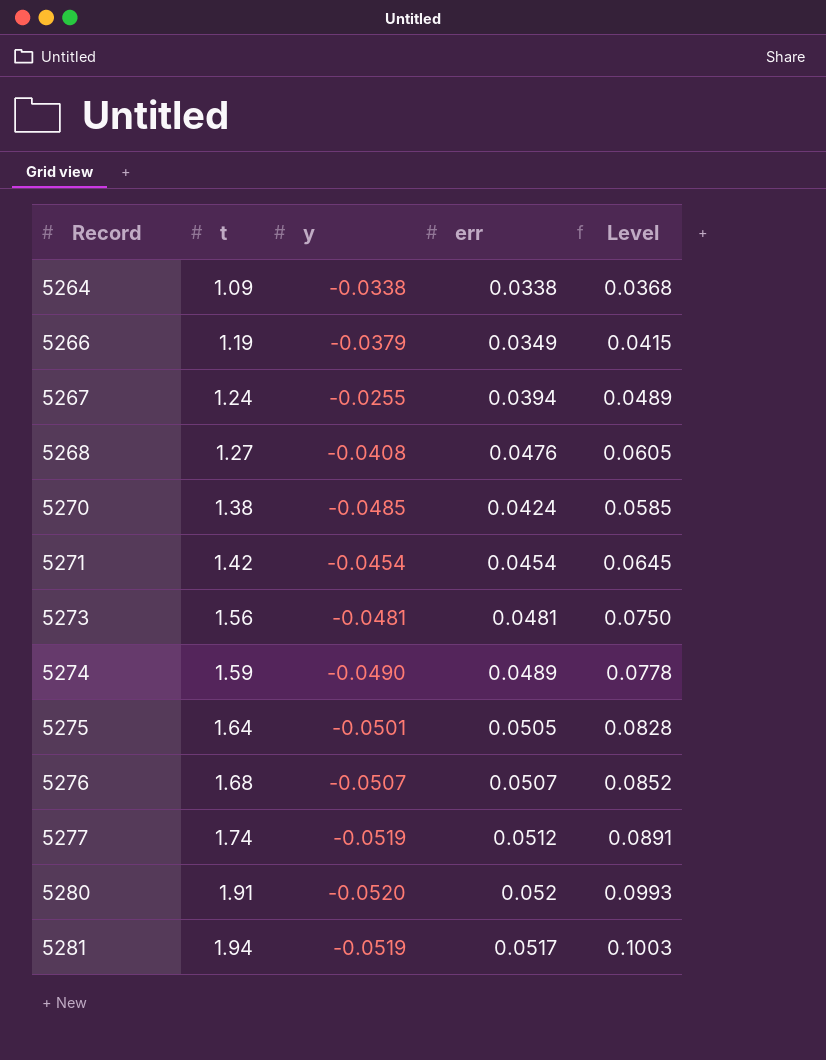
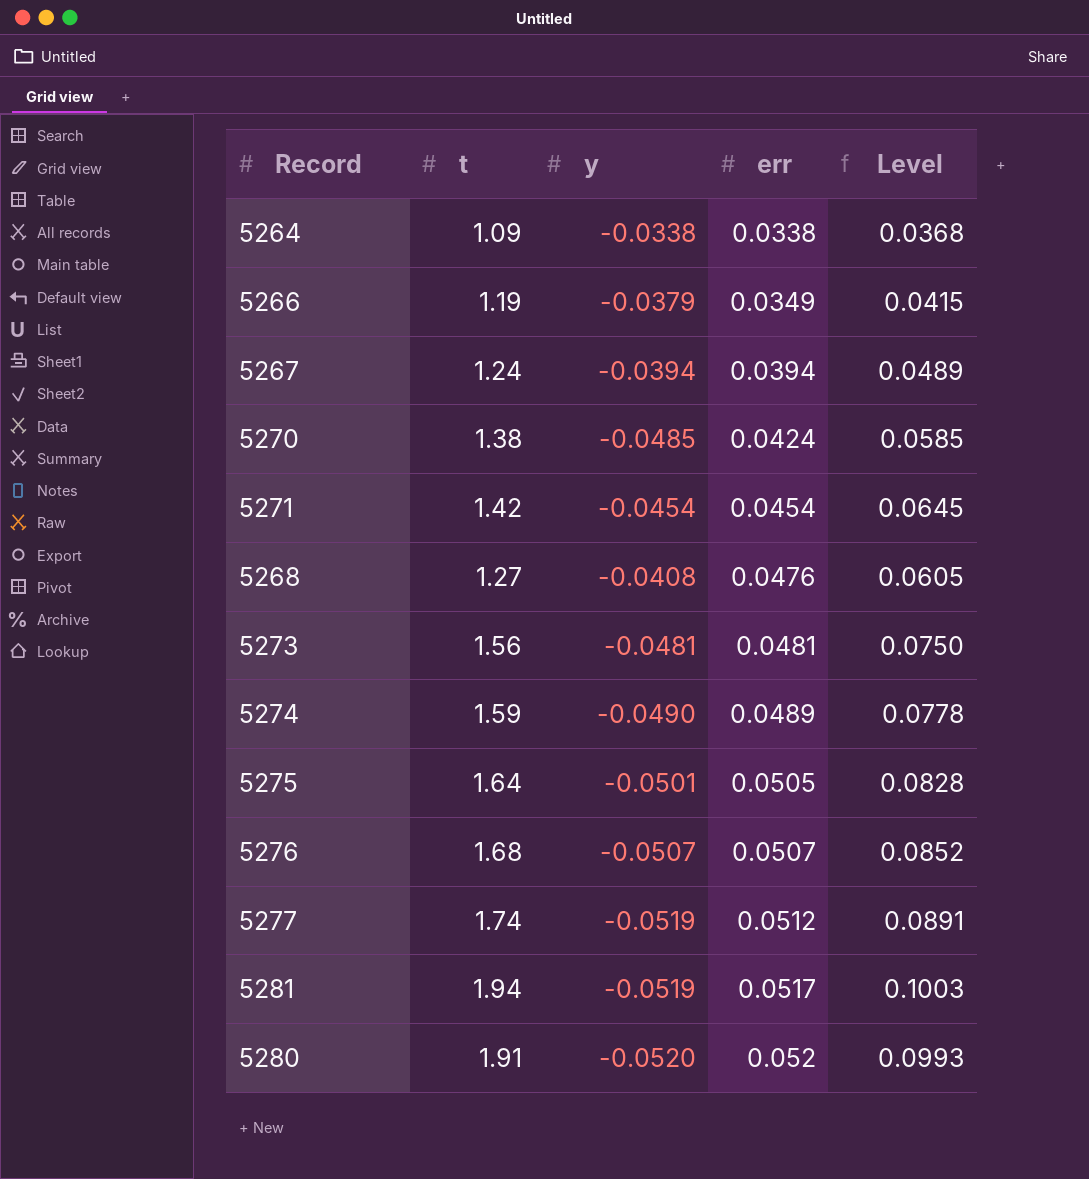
row order: Record ascending -> err ascending
5267 | y: -0.0255 -> -0.0394

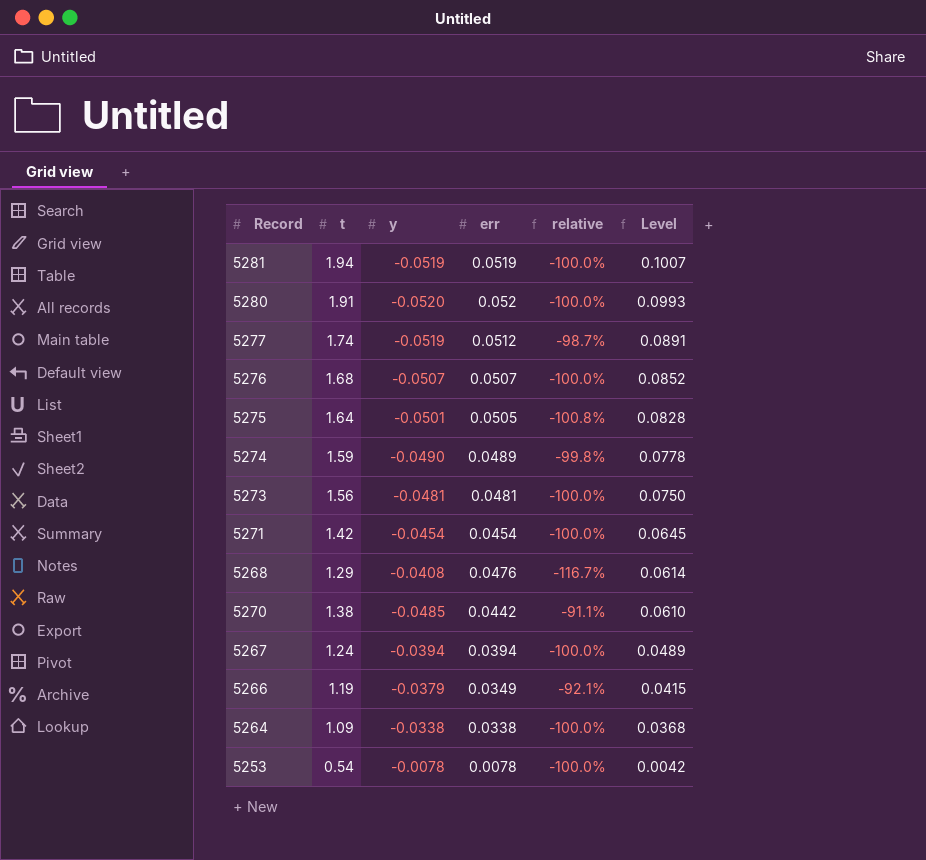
row order: err ascending -> Level descending
column relative | formula: none -> [err] / [y]
5281 | err: 0.0517 -> 0.0519
5281 | Level: 0.1003 -> 0.1007
5268 | t: 1.27 -> 1.29
5268 | Level: 0.0605 -> 0.0614
5270 | err: 0.0424 -> 0.0442
5270 | Level: 0.0585 -> 0.0610
row 5253: none -> 0.54 | -0.0078 | 0.0078 | -100.0% | 0.0042

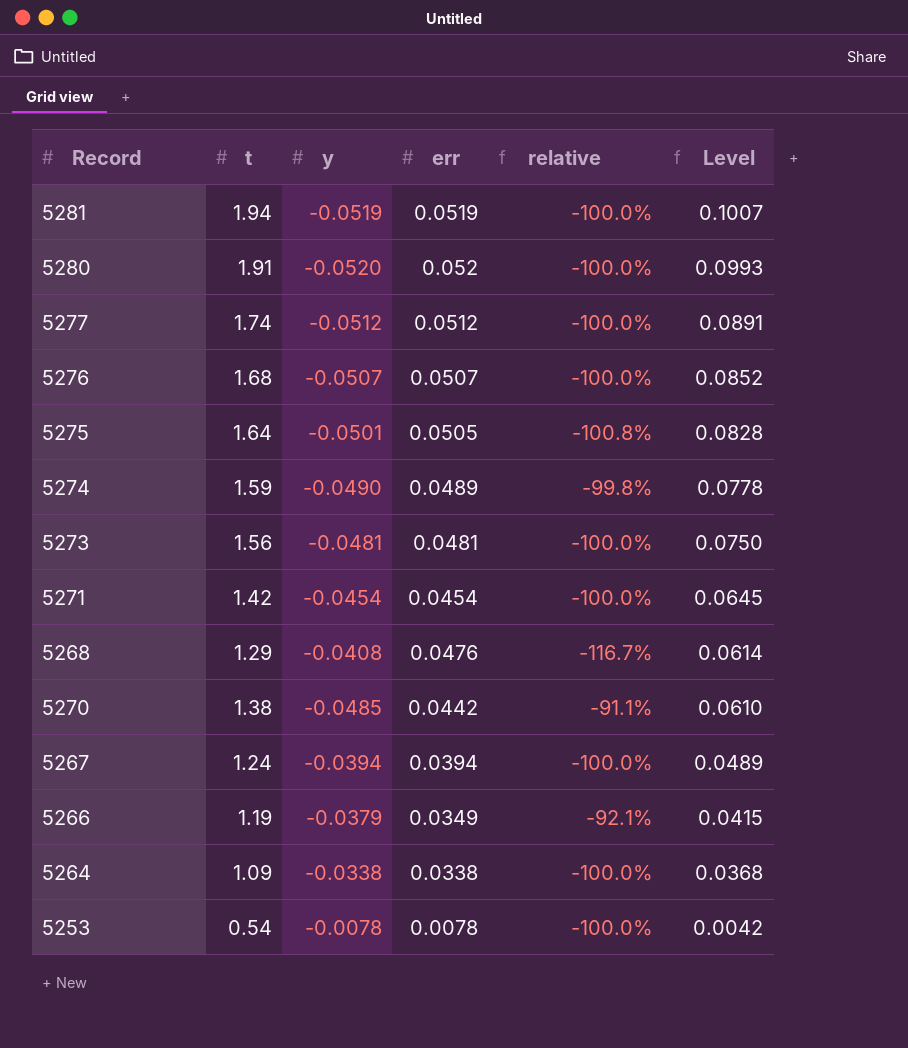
5277 | y: -0.0519 -> -0.0512
5277 | relative: -98.7% -> -100.0%

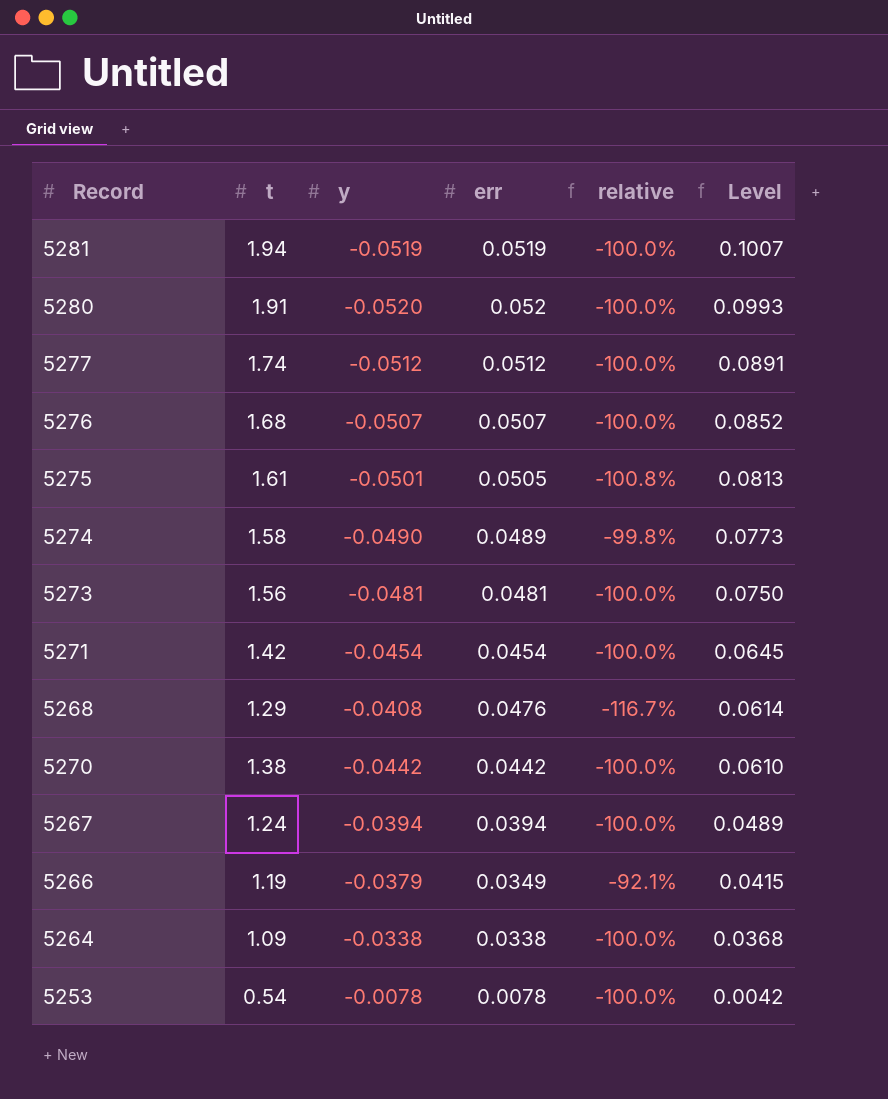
5275 | t: 1.64 -> 1.61
5275 | Level: 0.0828 -> 0.0813
5274 | t: 1.59 -> 1.58
5274 | Level: 0.0778 -> 0.0773
5270 | y: -0.0485 -> -0.0442
5270 | relative: -91.1% -> -100.0%

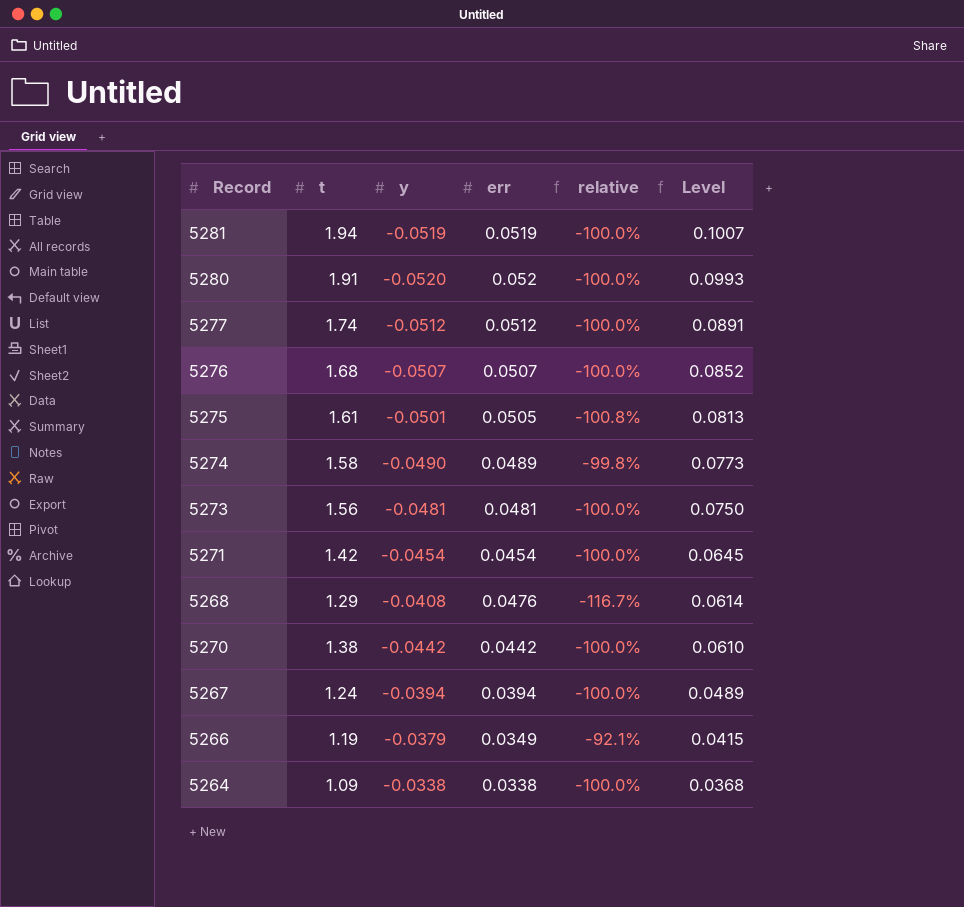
row 5253: 0.54 | -0.0078 | 0.0078 | -100.0% | 0.0042 -> none

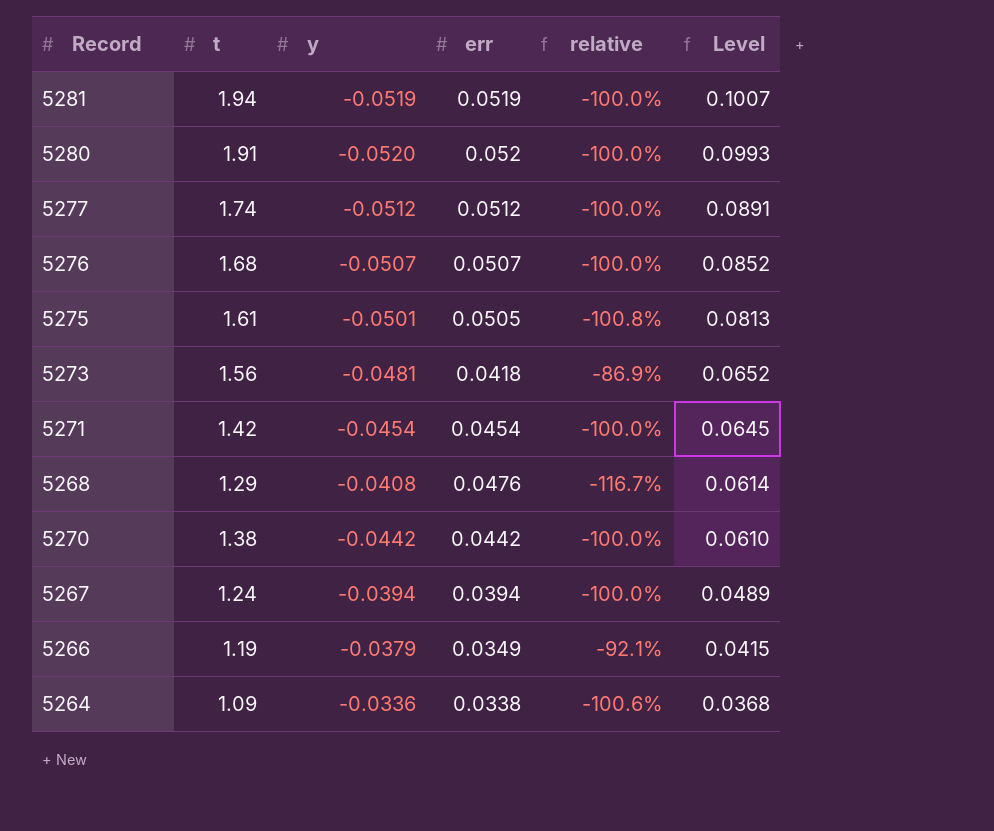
row 5274: 1.58 | -0.0490 | 0.0489 | -99.8% | 0.0773 -> none
5273 | err: 0.0481 -> 0.0418
5273 | relative: -100.0% -> -86.9%
5273 | Level: 0.0750 -> 0.0652
5264 | y: -0.0338 -> -0.0336
5264 | relative: -100.0% -> -100.6%

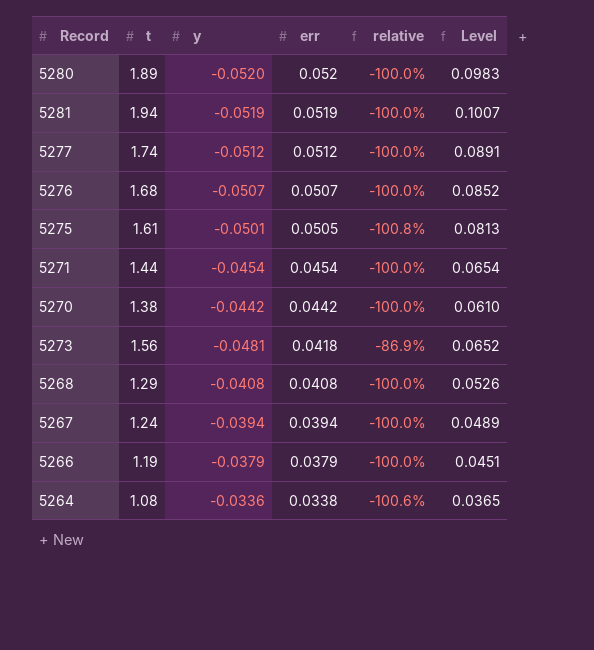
row order: Level descending -> err descending
5280 | t: 1.91 -> 1.89
5280 | Level: 0.0993 -> 0.0983
5271 | t: 1.42 -> 1.44
5271 | Level: 0.0645 -> 0.0654
5268 | err: 0.0476 -> 0.0408
5268 | relative: -116.7% -> -100.0%
5268 | Level: 0.0614 -> 0.0526
5266 | err: 0.0349 -> 0.0379
5266 | relative: -92.1% -> -100.0%
5266 | Level: 0.0415 -> 0.0451
5264 | t: 1.09 -> 1.08
5264 | Level: 0.0368 -> 0.0365

